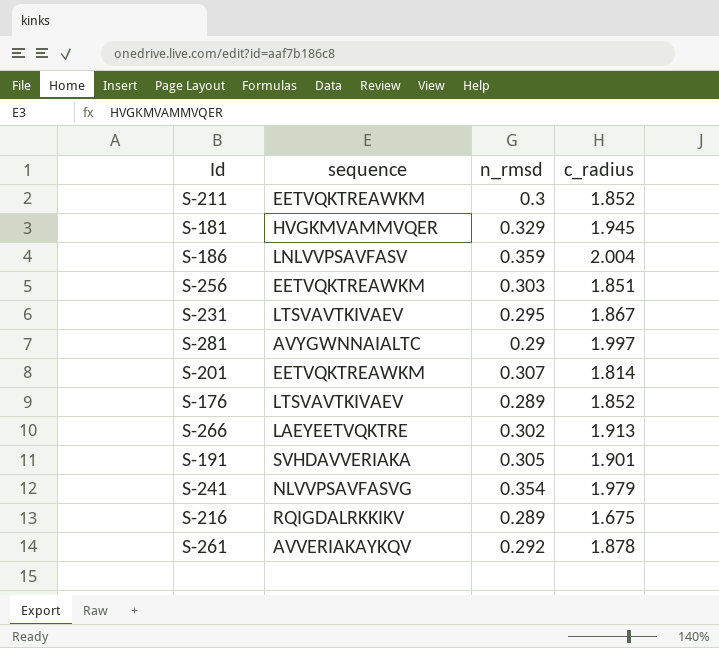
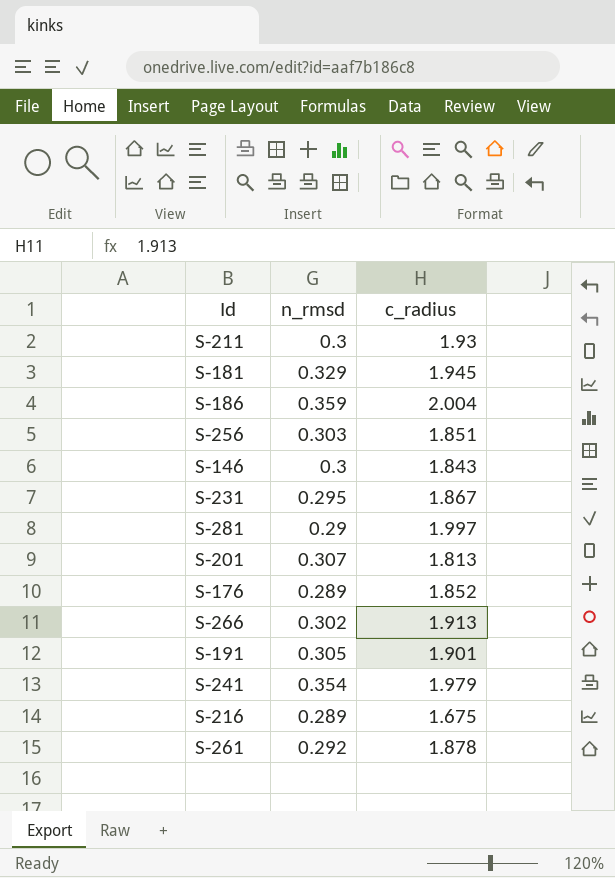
column sequence | position: 2 -> none
S-211 | c_radius: 1.852 -> 1.93
row S-146: none -> 0.3 | 1.843
S-201 | c_radius: 1.814 -> 1.813

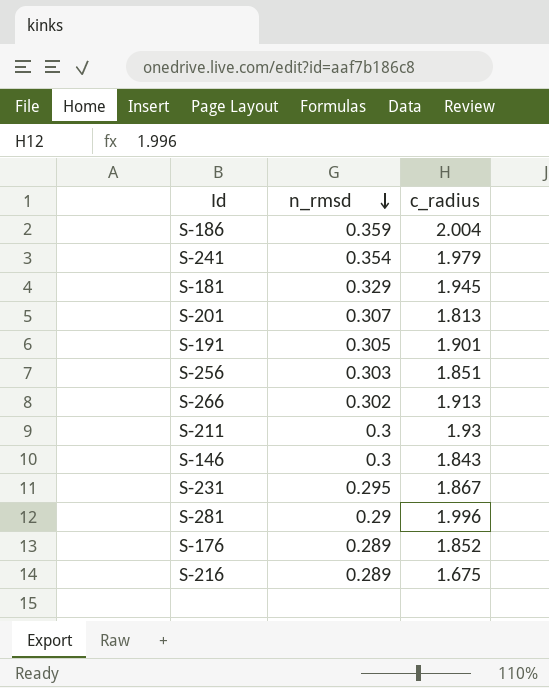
row order: none -> n_rmsd descending
row S-261: 0.292 | 1.878 -> none
S-281 | c_radius: 1.997 -> 1.996

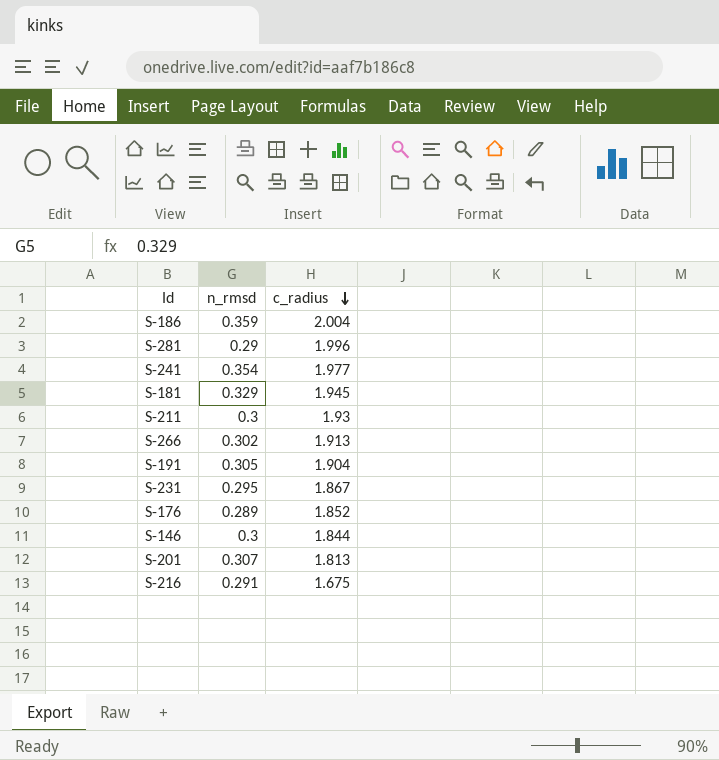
row order: n_rmsd descending -> c_radius descending
row S-256: 0.303 | 1.851 -> none
S-241 | c_radius: 1.979 -> 1.977
S-191 | c_radius: 1.901 -> 1.904
S-146 | c_radius: 1.843 -> 1.844
S-216 | n_rmsd: 0.289 -> 0.291

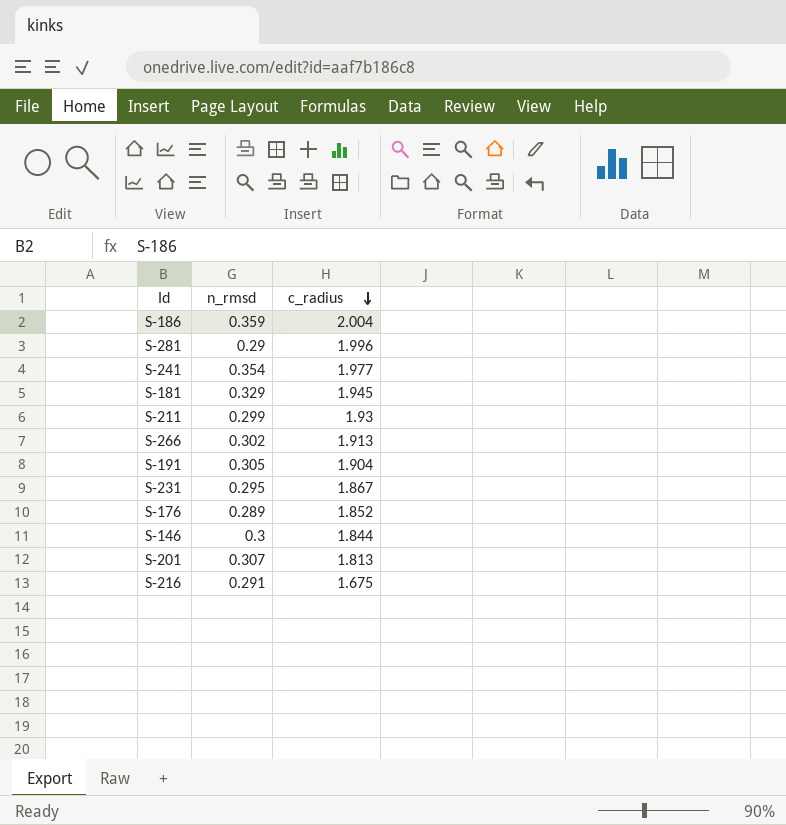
S-211 | n_rmsd: 0.3 -> 0.299

